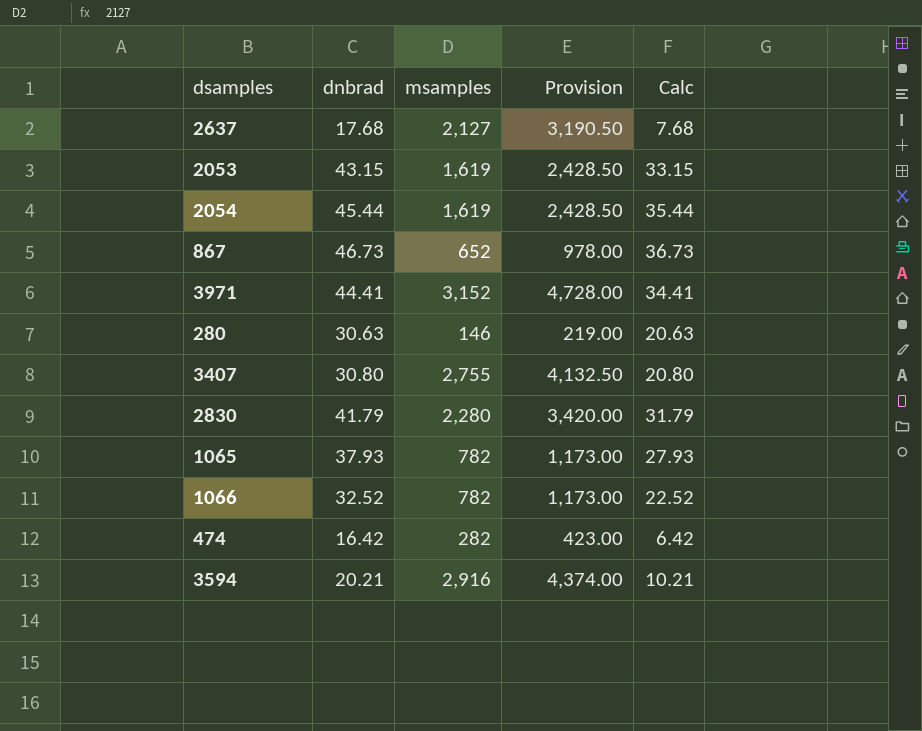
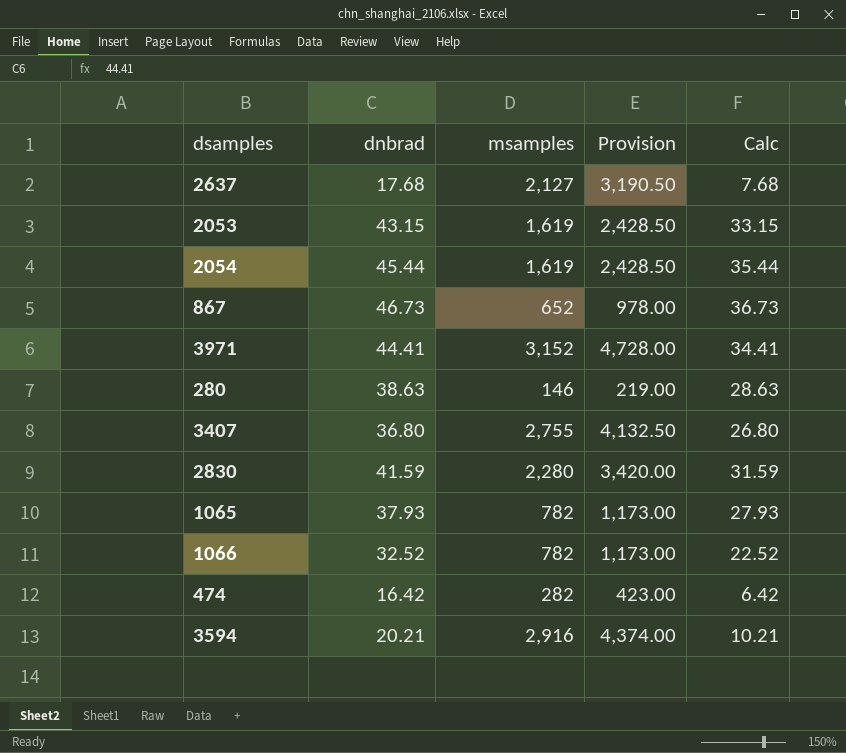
280 | dnbrad: 30.63 -> 38.63
280 | Calc: 20.63 -> 28.63
3407 | dnbrad: 30.80 -> 36.80
3407 | Calc: 20.80 -> 26.80
2830 | dnbrad: 41.79 -> 41.59
2830 | Calc: 31.79 -> 31.59

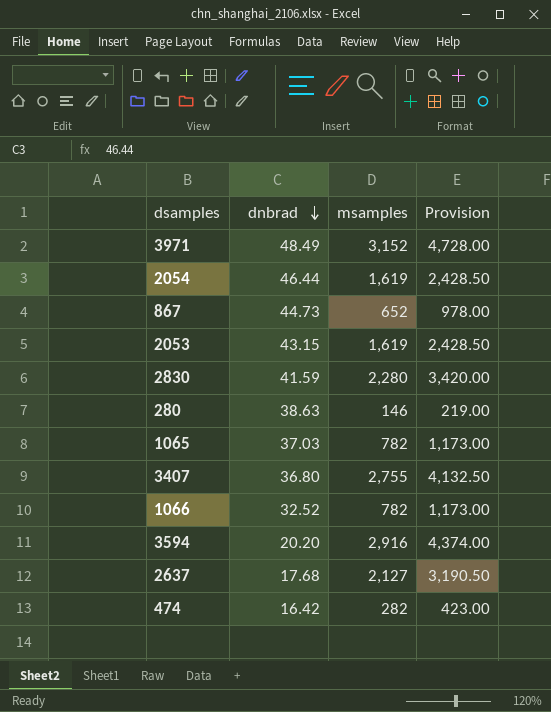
row order: none -> dnbrad descending
column Calc | formula: [dnbrad] - 10 -> none
3971 | dnbrad: 44.41 -> 48.49
2054 | dnbrad: 45.44 -> 46.44
867 | dnbrad: 46.73 -> 44.73
1065 | dnbrad: 37.93 -> 37.03
3594 | dnbrad: 20.21 -> 20.20

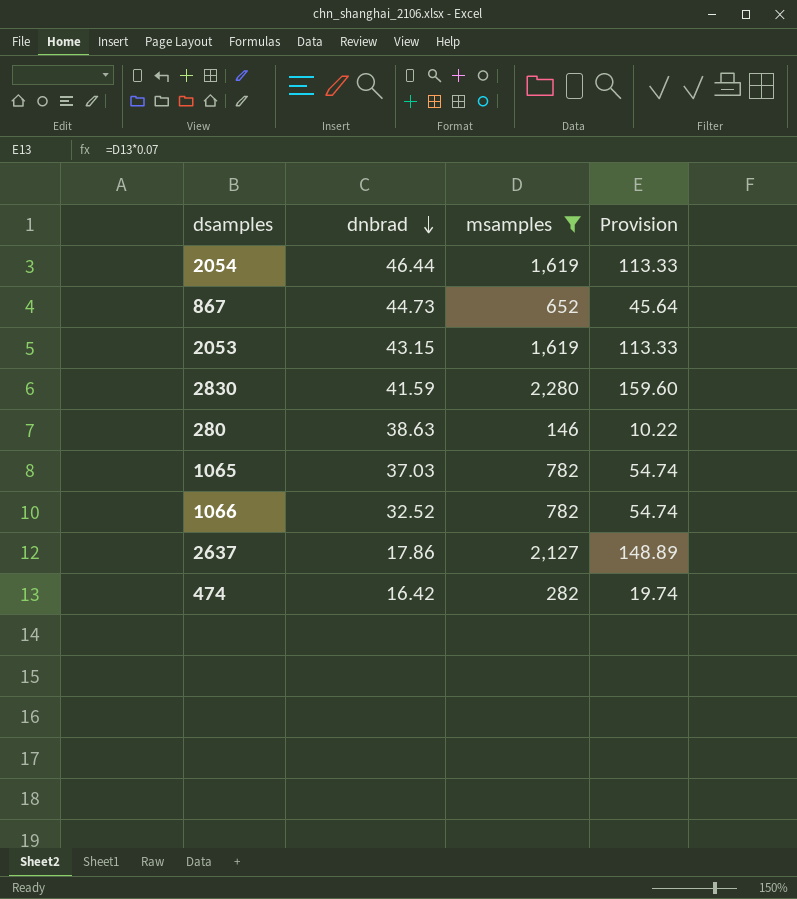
filter: none -> msamples <= 2,280
column Provision | formula: [msamples] * 1.5 -> [msamples] * 0.07
2637 | dnbrad: 17.68 -> 17.86

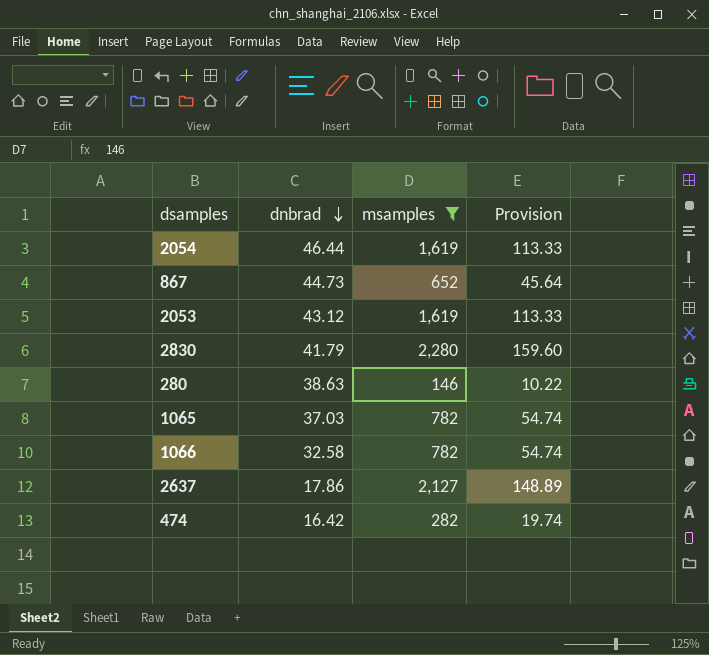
2053 | dnbrad: 43.15 -> 43.12
2830 | dnbrad: 41.59 -> 41.79
1066 | dnbrad: 32.52 -> 32.58

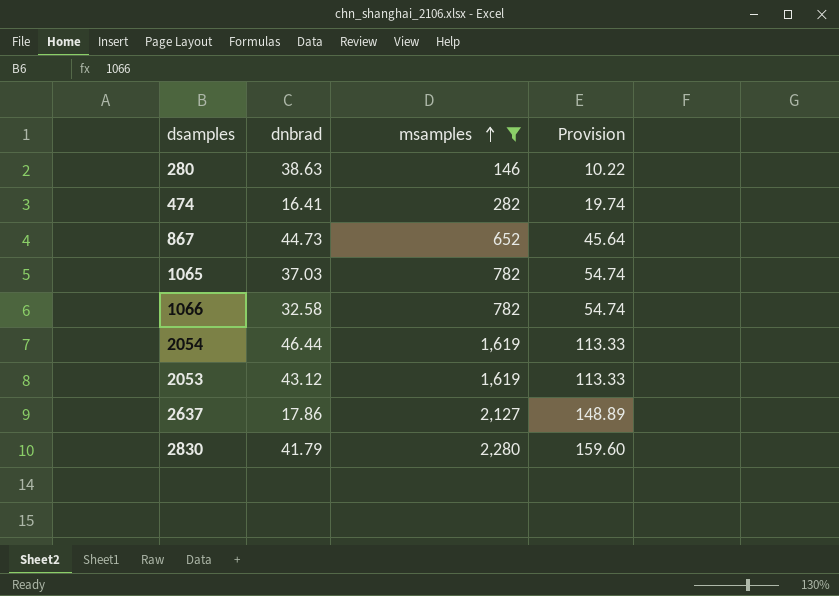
row order: dnbrad descending -> msamples ascending
474 | dnbrad: 16.42 -> 16.41

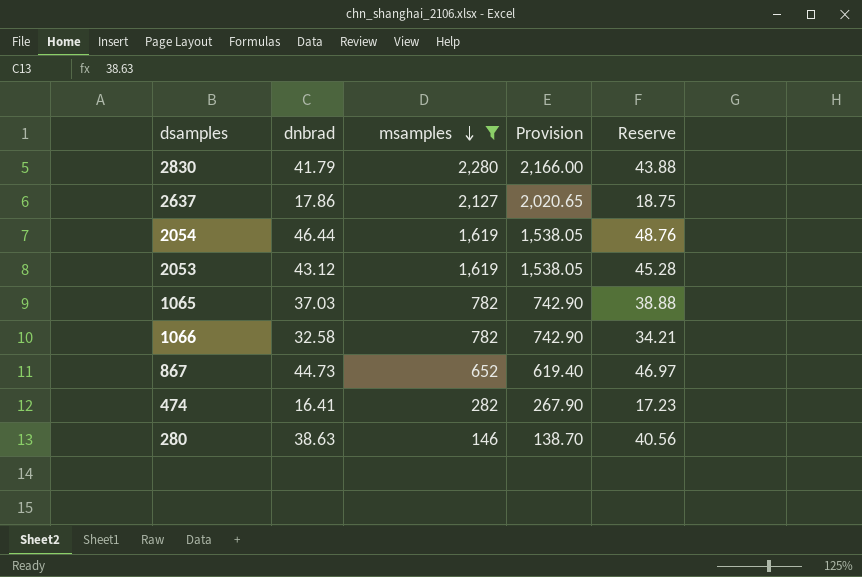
row order: msamples ascending -> msamples descending
column Provision | formula: [msamples] * 0.07 -> [msamples] * 0.95
column Reserve | formula: none -> [dnbrad] * 1.05

